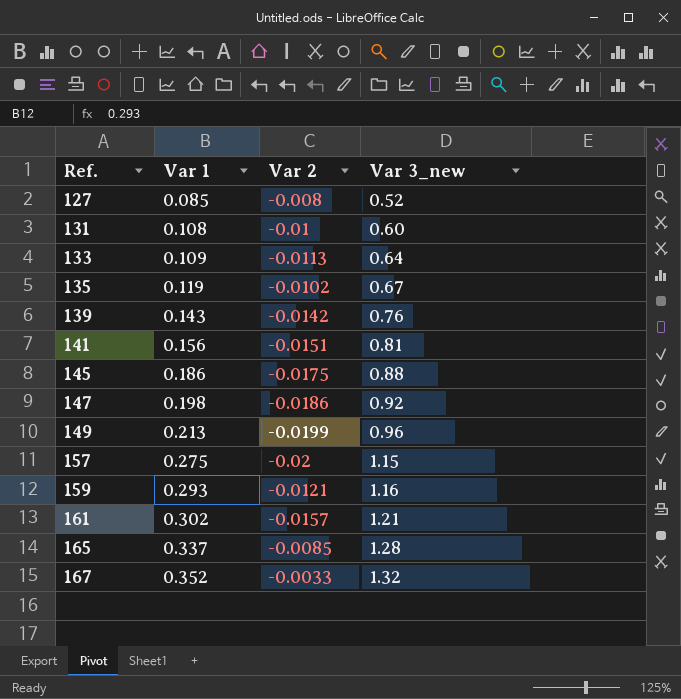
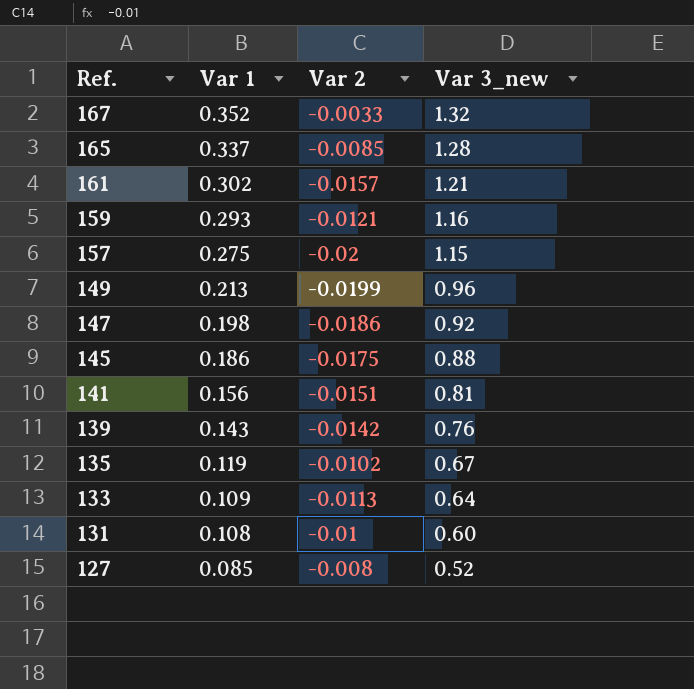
row order: Ref. ascending -> Ref. descending

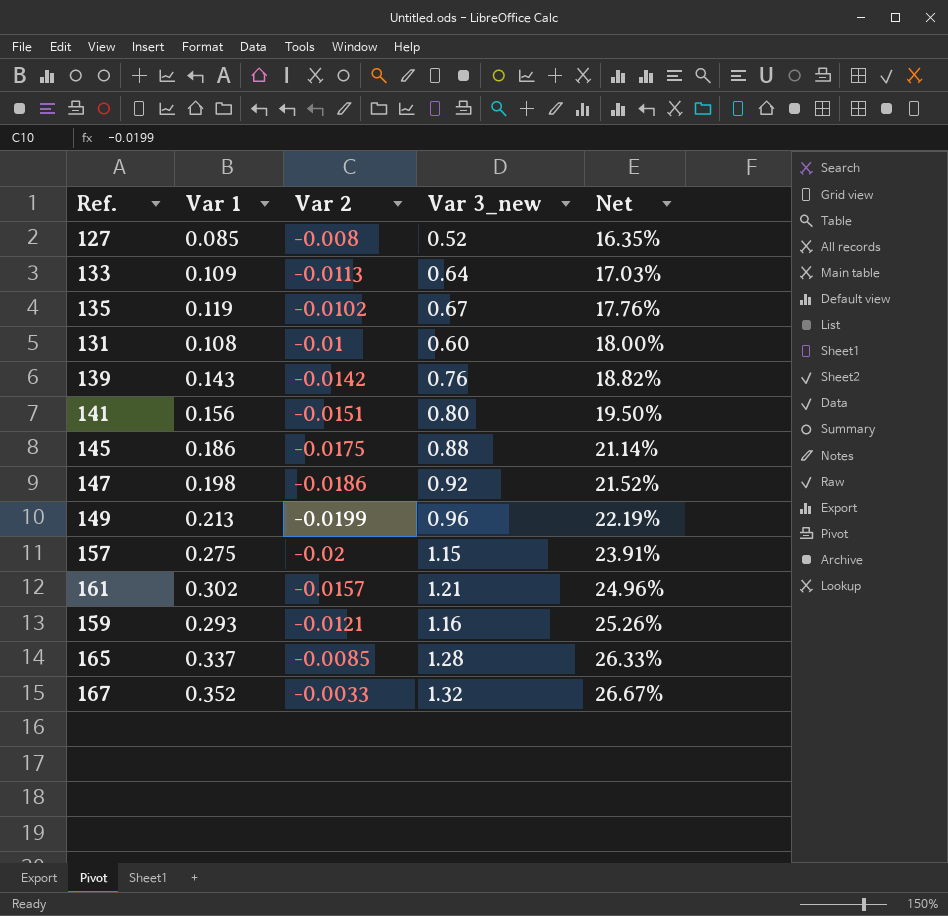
row order: Ref. descending -> Net ascending
column Net | formula: none -> [Var 1] / [Var 3_new]
141 | Var 3_new: 0.81 -> 0.80

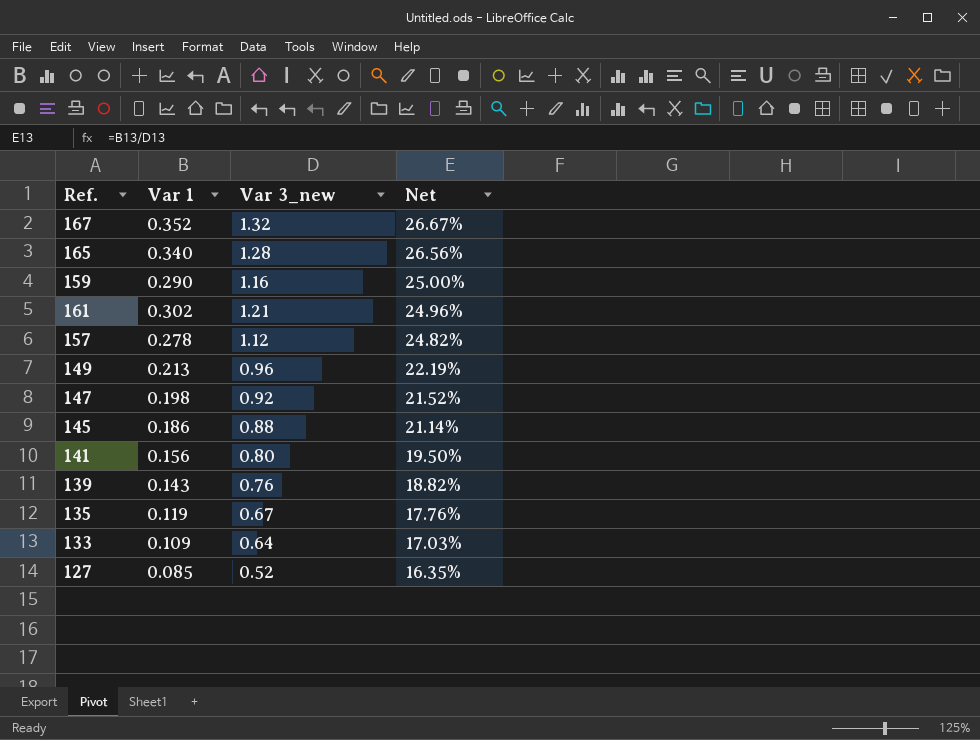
row order: Net ascending -> Net descending
column Var 2 | position: 3 -> none
row 131: 0.108 | -0.01 | 0.60 | 18.00% -> none
165 | Var 1: 0.337 -> 0.340
165 | Net: 26.33% -> 26.56%
159 | Var 1: 0.293 -> 0.290
159 | Net: 25.26% -> 25.00%
157 | Var 1: 0.275 -> 0.278
157 | Var 3_new: 1.15 -> 1.12
157 | Net: 23.91% -> 24.82%

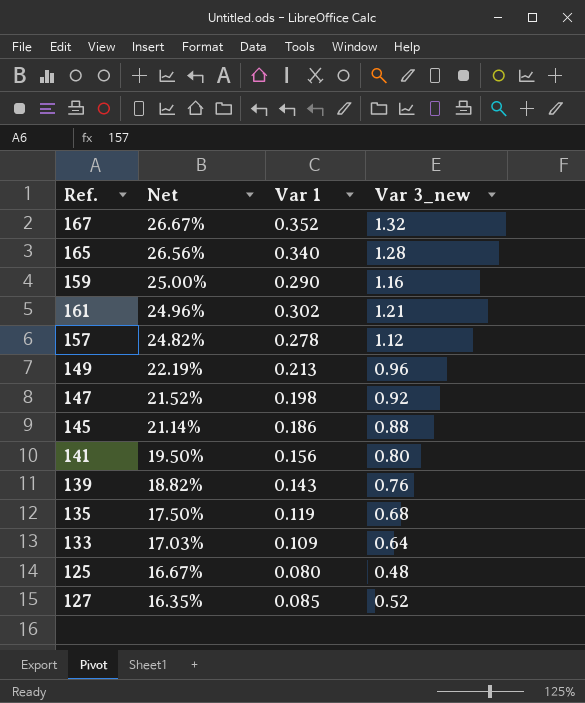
column Net | position: 4 -> 2
135 | Net: 17.76% -> 17.50%
135 | Var 3_new: 0.67 -> 0.68
row 125: none -> 16.67% | 0.080 | 0.48

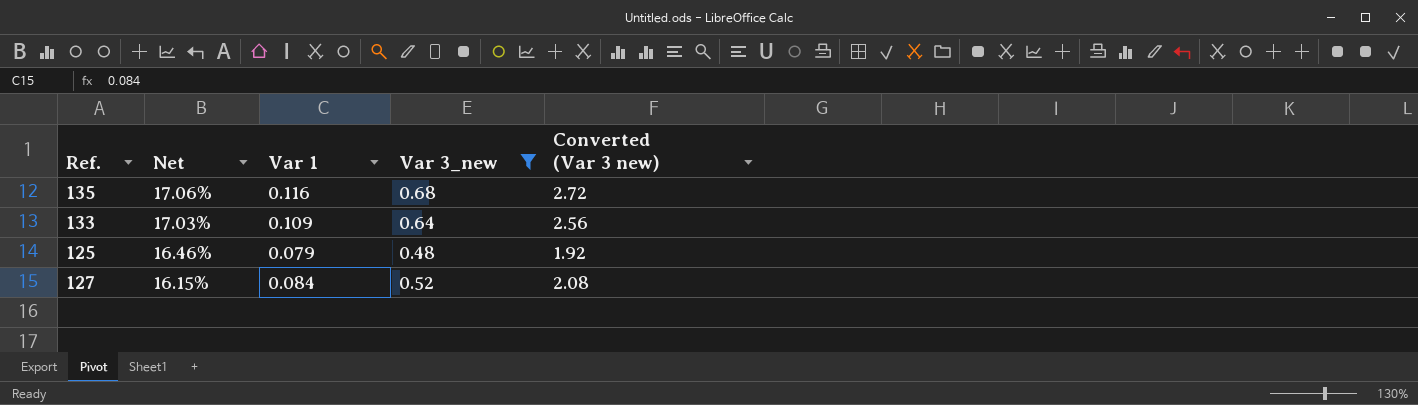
filter: none -> Var 3_new <= 0.68
column Converted (Var 3 new) | formula: none -> [Var 3_new] * 4
135 | Net: 17.50% -> 17.06%
135 | Var 1: 0.119 -> 0.116
125 | Net: 16.67% -> 16.46%
125 | Var 1: 0.080 -> 0.079
127 | Net: 16.35% -> 16.15%
127 | Var 1: 0.085 -> 0.084

